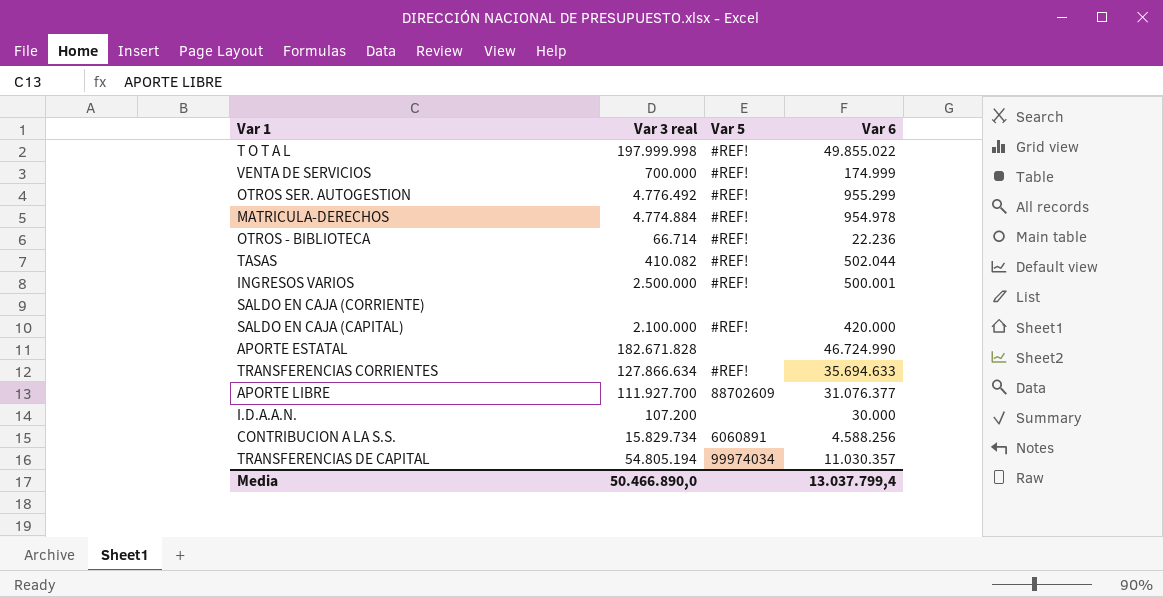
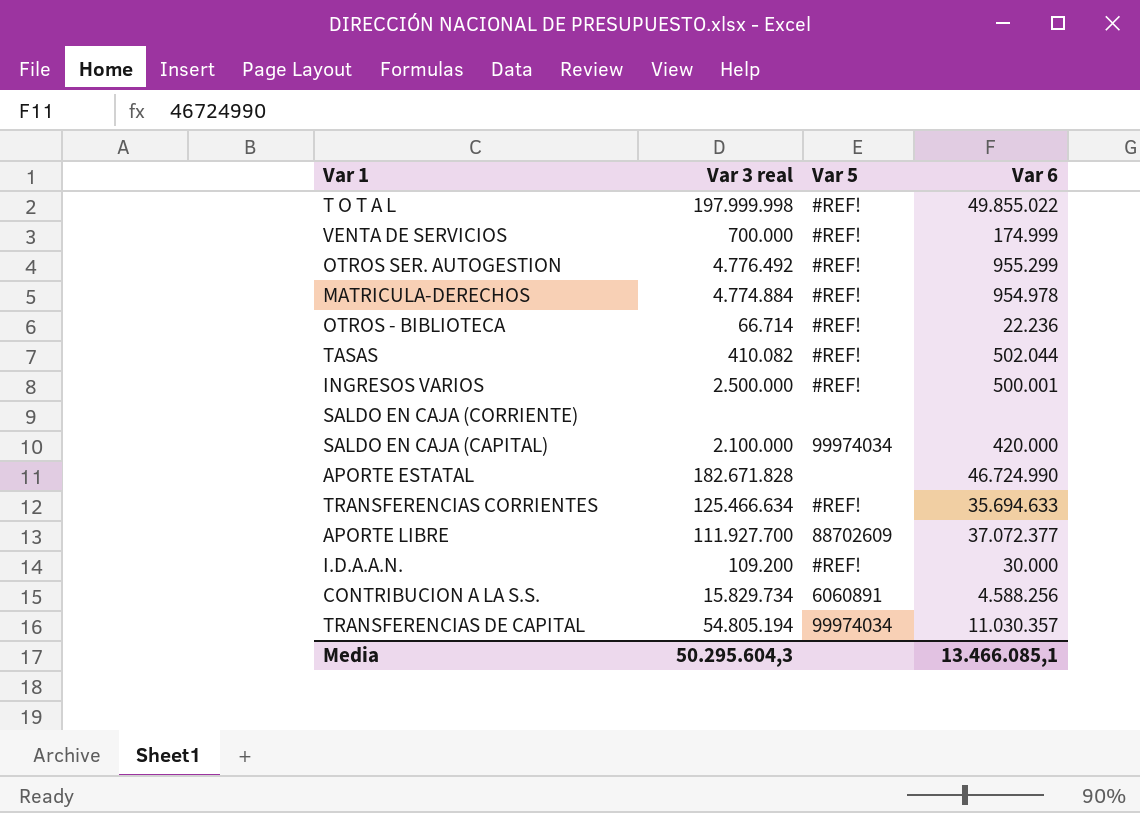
SALDO EN CAJA (CAPITAL) | Var 5: #REF! -> 99974034
TRANSFERENCIAS CORRIENTES | Var 3 real: 127.866.634 -> 125.466.634
APORTE LIBRE | Var 6: 31.076.377 -> 37.072.377
I.D.A.A.N. | Var 3 real: 107.200 -> 109.200
I.D.A.A.N. | Var 5: none -> #REF!
Media | Var 3 real: 50.466.890,0 -> 50.295.604,3
Media | Var 6: 13.037.799,4 -> 13.466.085,1

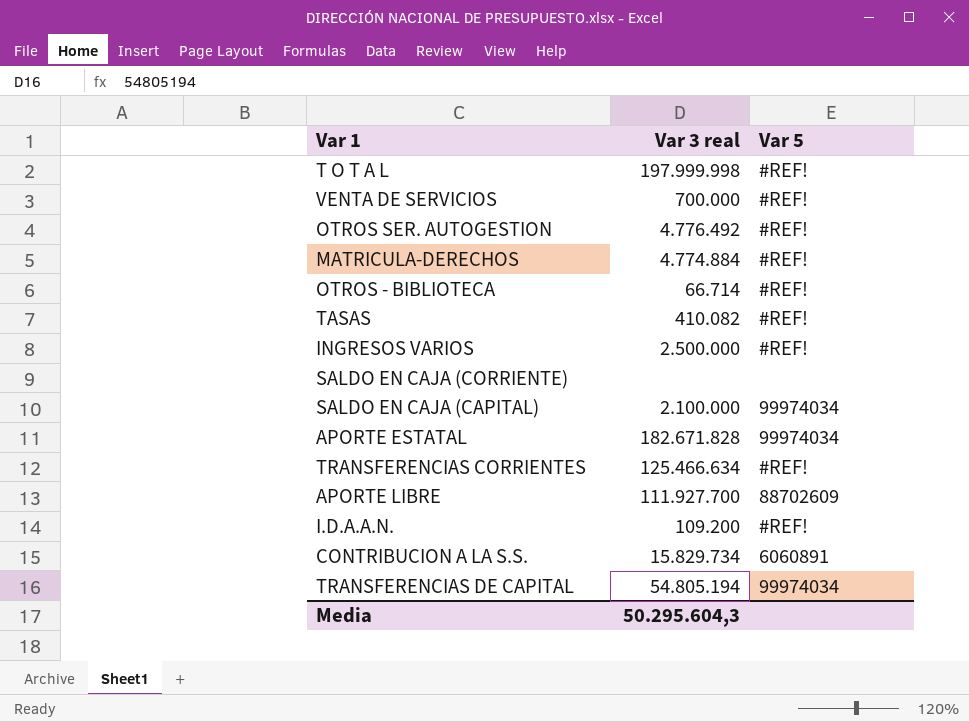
column Var 6 | position: 4 -> none
APORTE ESTATAL | Var 5: none -> 99974034

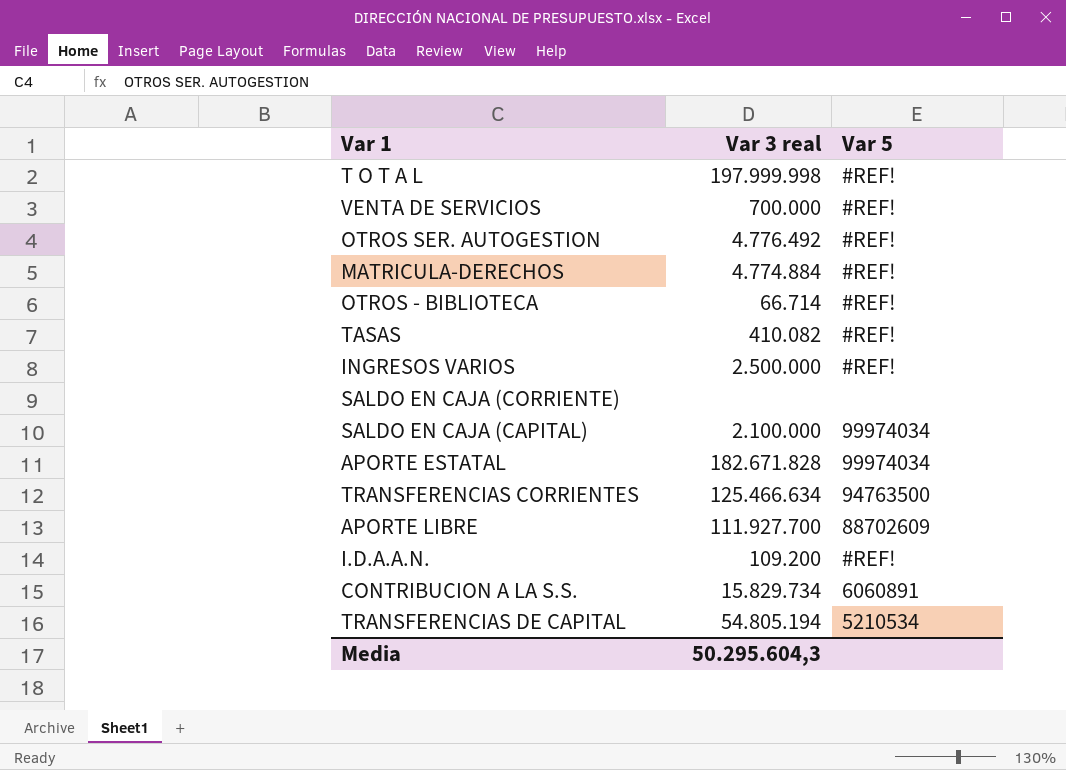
TRANSFERENCIAS CORRIENTES | Var 5: #REF! -> 94763500
TRANSFERENCIAS DE CAPITAL | Var 5: 99974034 -> 5210534

